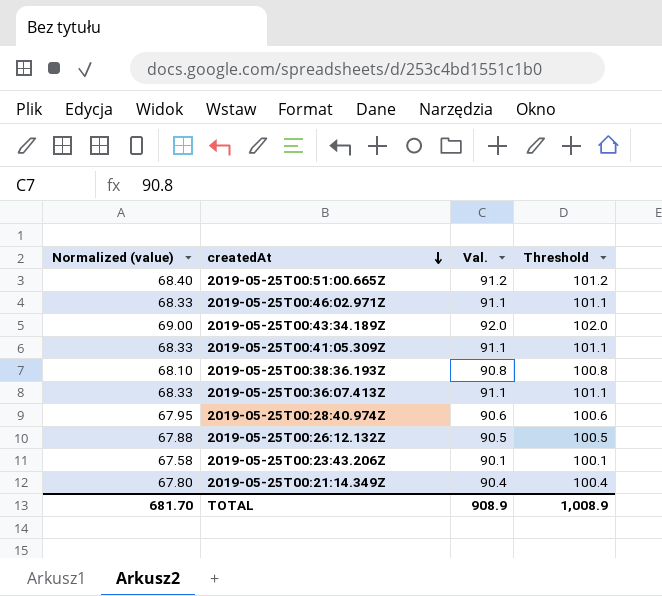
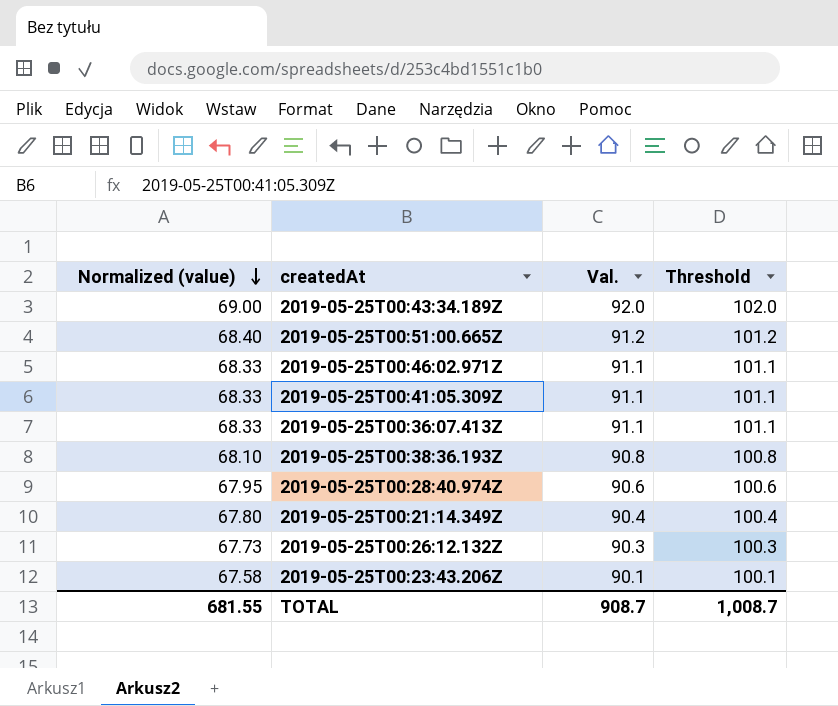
row order: createdAt descending -> Normalized (value) descending
2019-05-25T00:26:12.132Z | Normalized (value): 67.88 -> 67.73
2019-05-25T00:26:12.132Z | Val.: 90.5 -> 90.3
2019-05-25T00:26:12.132Z | Threshold: 100.5 -> 100.3
TOTAL | Normalized (value): 681.70 -> 681.55
TOTAL | Val.: 908.9 -> 908.7
TOTAL | Threshold: 1,008.9 -> 1,008.7

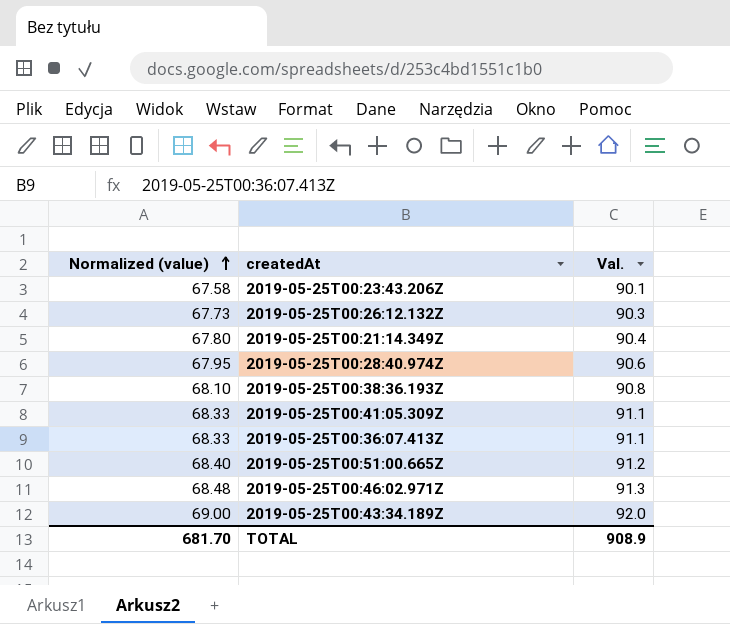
row order: Normalized (value) descending -> Normalized (value) ascending
column Threshold | formula: [Val.] + 10 -> none
2019-05-25T00:46:02.971Z | Normalized (value): 68.33 -> 68.48
2019-05-25T00:46:02.971Z | Val.: 91.1 -> 91.3
TOTAL | Normalized (value): 681.55 -> 681.70
TOTAL | Val.: 908.7 -> 908.9

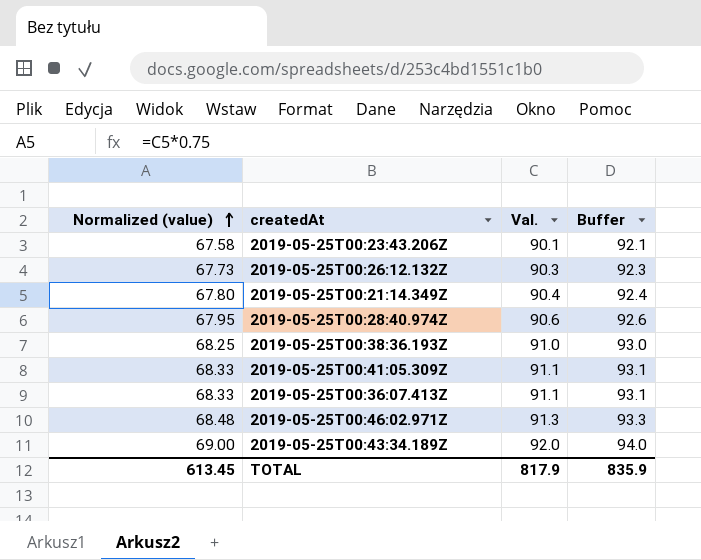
column Buffer | formula: none -> [Val.] + 2
row 2019-05-25T00:51:00.665Z: 68.40 | 91.2 -> none
2019-05-25T00:38:36.193Z | Normalized (value): 68.10 -> 68.25
2019-05-25T00:38:36.193Z | Val.: 90.8 -> 91.0
TOTAL | Normalized (value): 681.70 -> 613.45
TOTAL | Val.: 908.9 -> 817.9

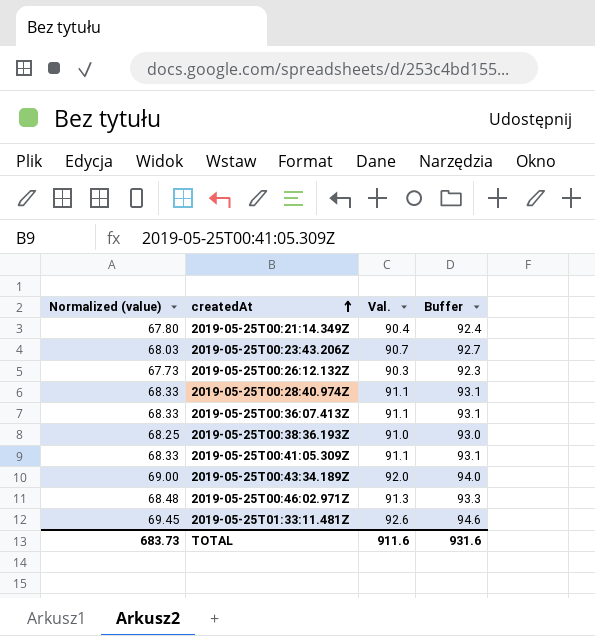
row order: Normalized (value) ascending -> createdAt ascending
2019-05-25T00:23:43.206Z | Normalized (value): 67.58 -> 68.03
2019-05-25T00:23:43.206Z | Val.: 90.1 -> 90.7
2019-05-25T00:23:43.206Z | Buffer: 92.1 -> 92.7
2019-05-25T00:28:40.974Z | Normalized (value): 67.95 -> 68.33
2019-05-25T00:28:40.974Z | Val.: 90.6 -> 91.1
2019-05-25T00:28:40.974Z | Buffer: 92.6 -> 93.1
row 2019-05-25T01:33:11.481Z: none -> 69.45 | 92.6 | 94.6
TOTAL | Normalized (value): 613.45 -> 683.73
TOTAL | Val.: 817.9 -> 911.6
TOTAL | Buffer: 835.9 -> 931.6

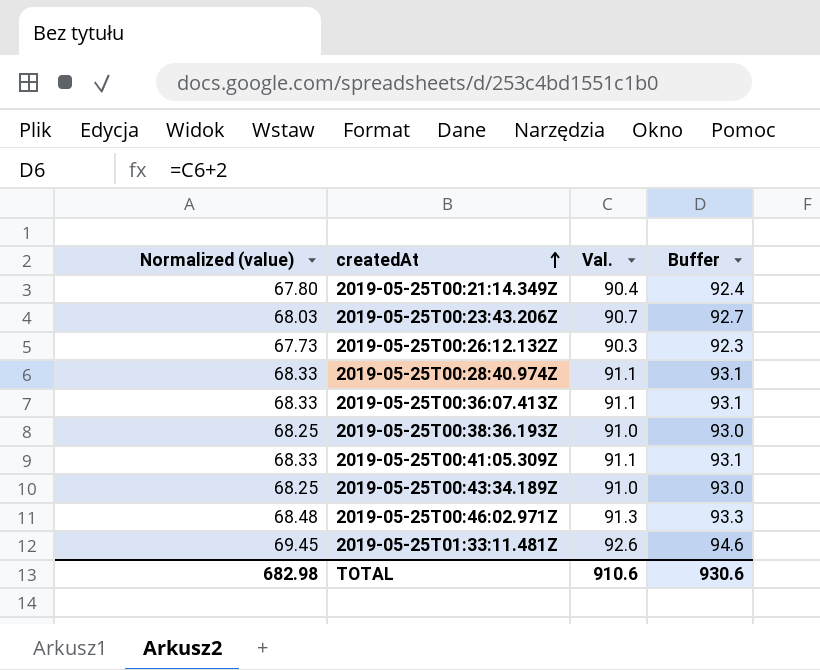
2019-05-25T00:43:34.189Z | Normalized (value): 69.00 -> 68.25
2019-05-25T00:43:34.189Z | Val.: 92.0 -> 91.0
2019-05-25T00:43:34.189Z | Buffer: 94.0 -> 93.0
TOTAL | Normalized (value): 683.73 -> 682.98
TOTAL | Val.: 911.6 -> 910.6
TOTAL | Buffer: 931.6 -> 930.6

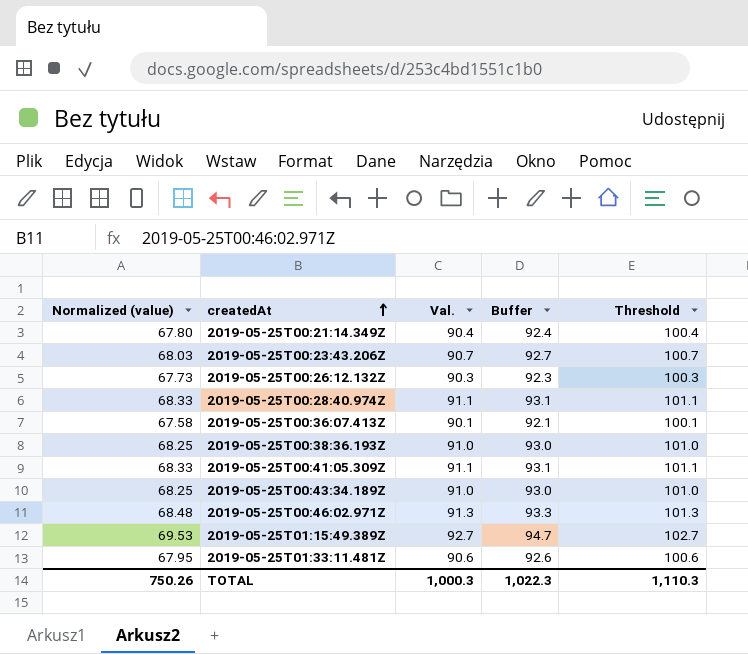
column Threshold | formula: none -> [Val.] + 10
2019-05-25T00:36:07.413Z | Normalized (value): 68.33 -> 67.58
2019-05-25T00:36:07.413Z | Val.: 91.1 -> 90.1
2019-05-25T00:36:07.413Z | Buffer: 93.1 -> 92.1
row 2019-05-25T01:15:49.389Z: none -> 69.53 | 92.7 | 94.7 | 102.7
2019-05-25T01:33:11.481Z | Normalized (value): 69.45 -> 67.95
2019-05-25T01:33:11.481Z | Val.: 92.6 -> 90.6
2019-05-25T01:33:11.481Z | Buffer: 94.6 -> 92.6
TOTAL | Normalized (value): 682.98 -> 750.26
TOTAL | Val.: 910.6 -> 1,000.3
TOTAL | Buffer: 930.6 -> 1,022.3

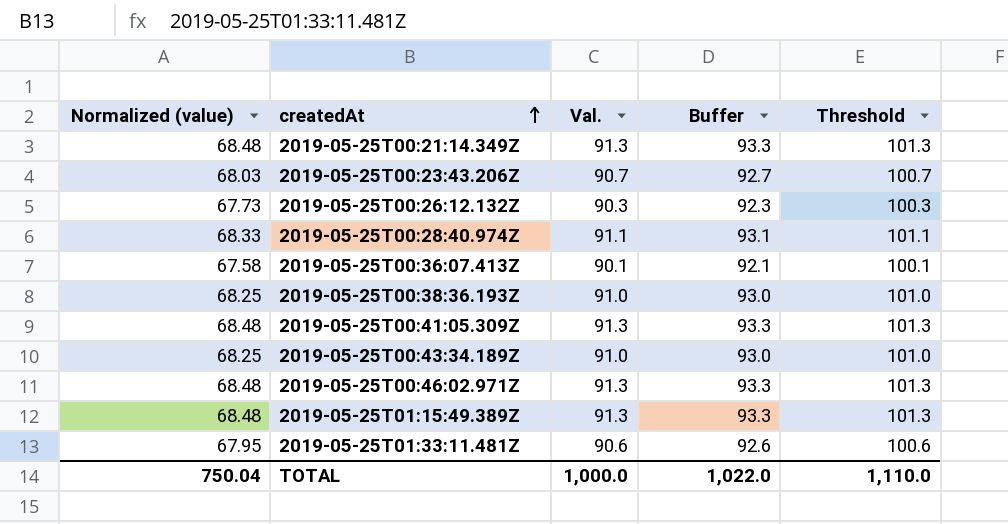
2019-05-25T00:21:14.349Z | Normalized (value): 67.80 -> 68.48
2019-05-25T00:21:14.349Z | Val.: 90.4 -> 91.3
2019-05-25T00:21:14.349Z | Buffer: 92.4 -> 93.3
2019-05-25T00:21:14.349Z | Threshold: 100.4 -> 101.3
2019-05-25T00:41:05.309Z | Normalized (value): 68.33 -> 68.48
2019-05-25T00:41:05.309Z | Val.: 91.1 -> 91.3
2019-05-25T00:41:05.309Z | Buffer: 93.1 -> 93.3
2019-05-25T00:41:05.309Z | Threshold: 101.1 -> 101.3
2019-05-25T01:15:49.389Z | Normalized (value): 69.53 -> 68.48
2019-05-25T01:15:49.389Z | Val.: 92.7 -> 91.3
2019-05-25T01:15:49.389Z | Buffer: 94.7 -> 93.3
2019-05-25T01:15:49.389Z | Threshold: 102.7 -> 101.3
TOTAL | Normalized (value): 750.26 -> 750.04
TOTAL | Val.: 1,000.3 -> 1,000.0
TOTAL | Buffer: 1,022.3 -> 1,022.0
TOTAL | Threshold: 1,110.3 -> 1,110.0

